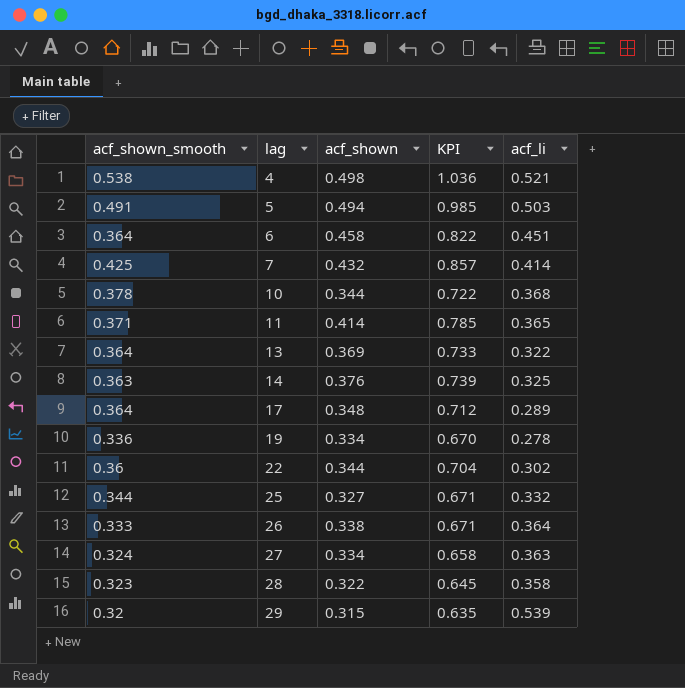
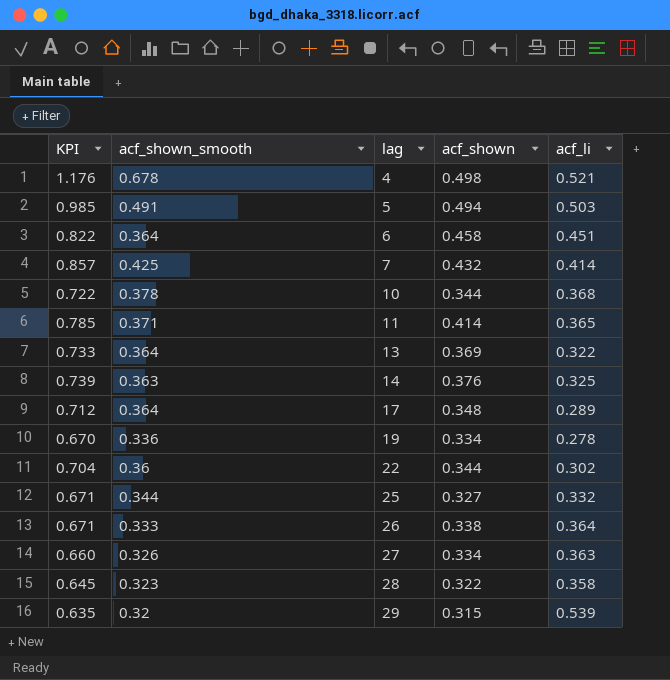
column KPI | position: 4 -> 1
4 | KPI: 1.036 -> 1.176
4 | acf_shown_smooth: 0.538 -> 0.678
27 | KPI: 0.658 -> 0.660
27 | acf_shown_smooth: 0.324 -> 0.326

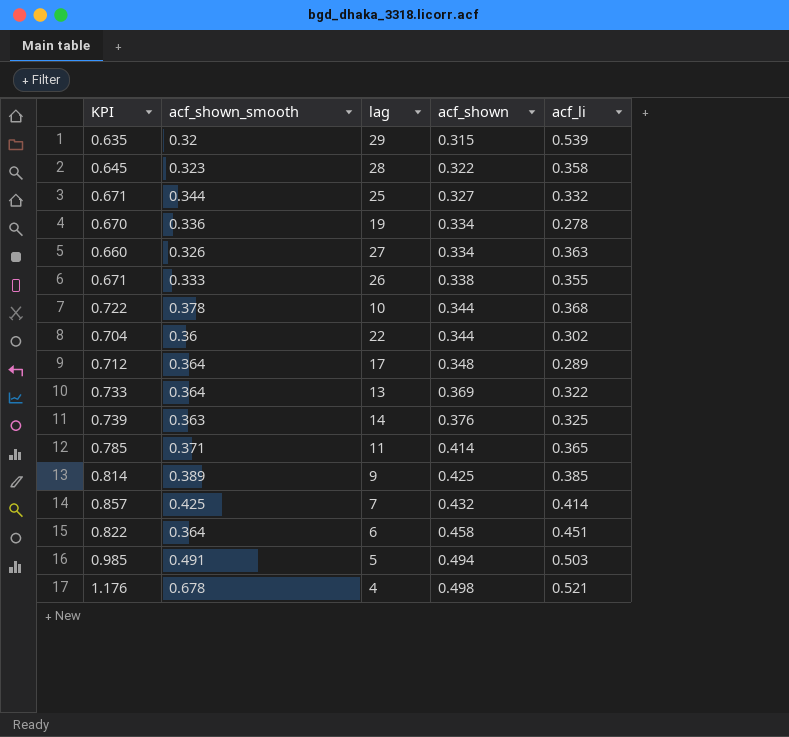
row order: lag ascending -> acf_shown ascending
26 | acf_li: 0.364 -> 0.355
row 9: none -> 0.814 | 0.389 | 0.425 | 0.385

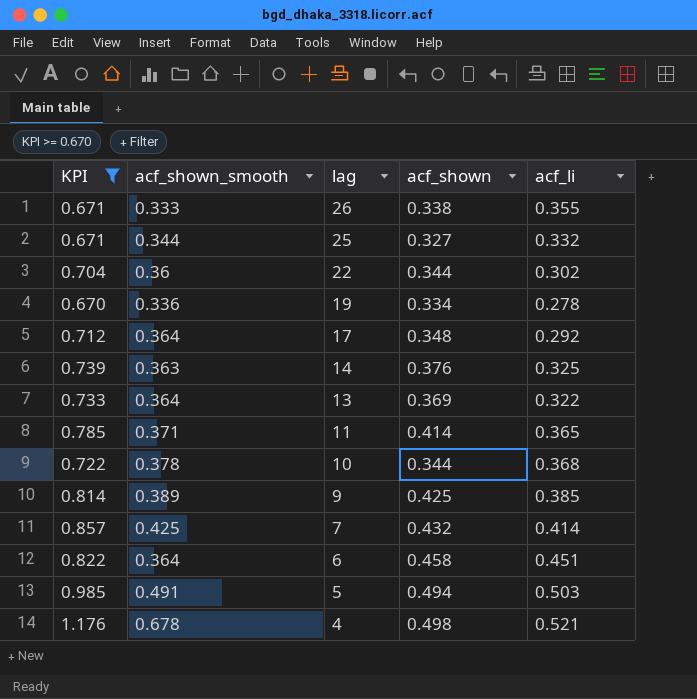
filter: none -> KPI >= 0.670
row order: acf_shown ascending -> lag descending
17 | acf_li: 0.289 -> 0.292

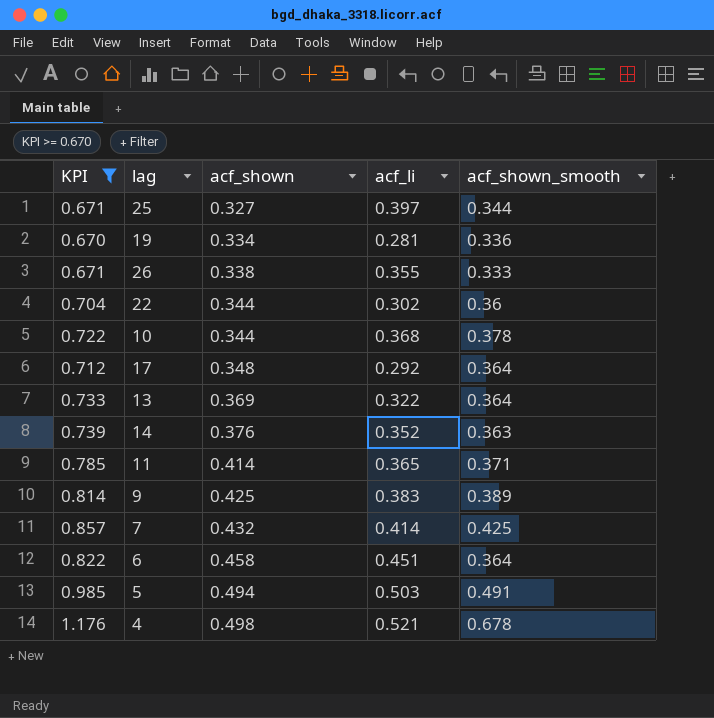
row order: lag descending -> acf_shown ascending
column acf_shown_smooth | position: 2 -> 5
25 | acf_li: 0.332 -> 0.397
19 | acf_li: 0.278 -> 0.281
14 | acf_li: 0.325 -> 0.352
9 | acf_li: 0.385 -> 0.383

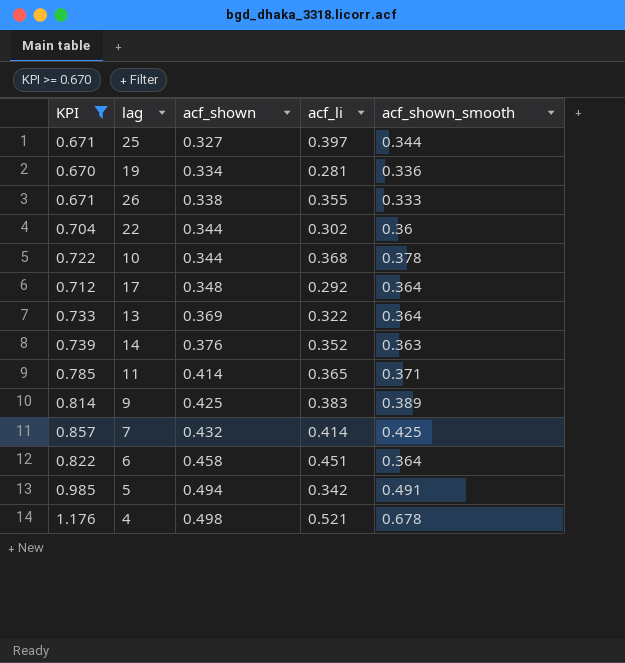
5 | acf_li: 0.503 -> 0.342

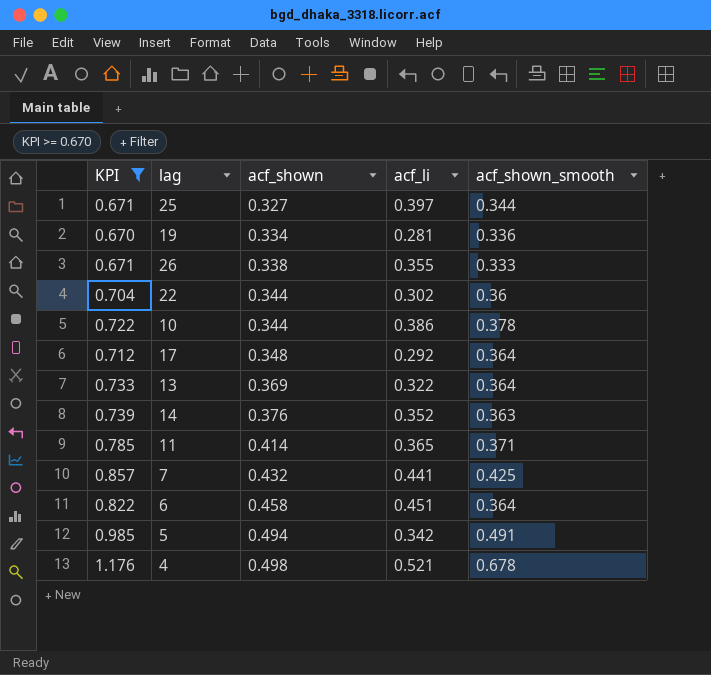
row 9: 0.814 | 0.425 | 0.383 | 0.389 -> none
10 | acf_li: 0.368 -> 0.386
7 | acf_li: 0.414 -> 0.441

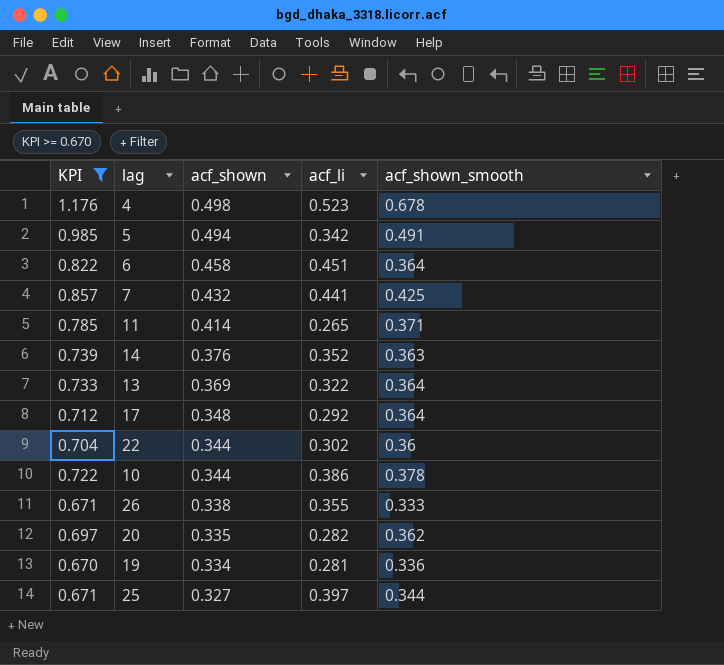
row order: acf_shown ascending -> acf_shown descending
4 | acf_li: 0.521 -> 0.523
11 | acf_li: 0.365 -> 0.265
row 20: none -> 0.697 | 0.335 | 0.282 | 0.362

